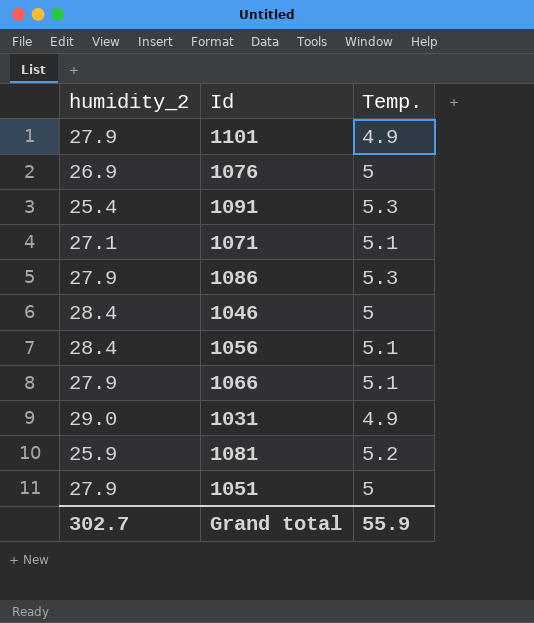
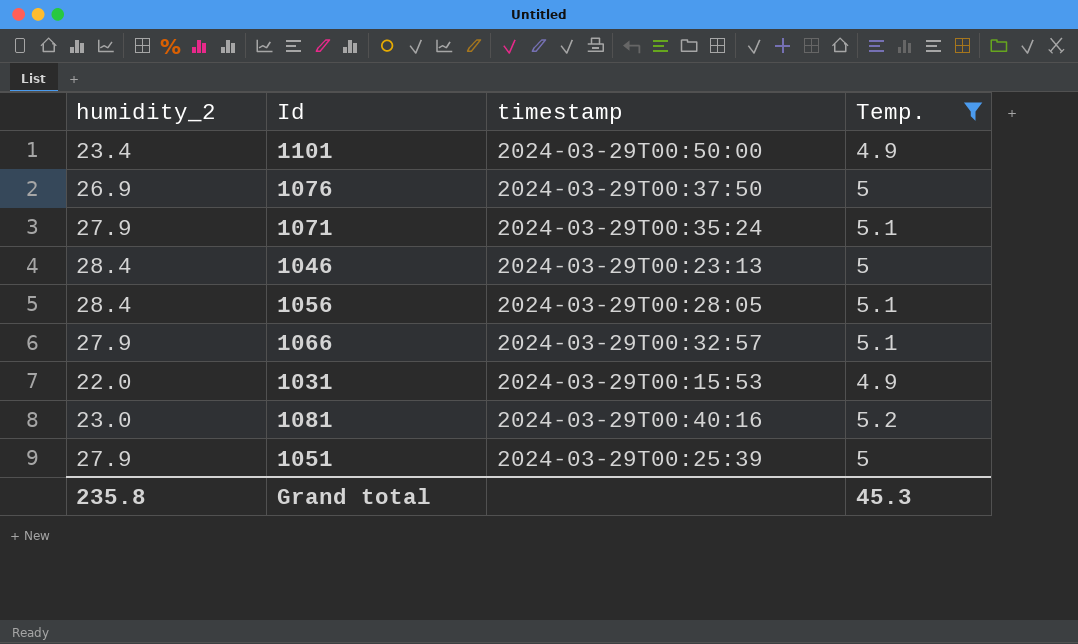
filter: none -> Temp. != 5.3
column timestamp | position: none -> 3
1101 | humidity_2: 27.9 -> 23.4
1071 | humidity_2: 27.1 -> 27.9
1031 | humidity_2: 29.0 -> 22.0
1081 | humidity_2: 25.9 -> 23.0
Grand total | humidity_2: 302.7 -> 235.8
Grand total | Temp.: 55.9 -> 45.3

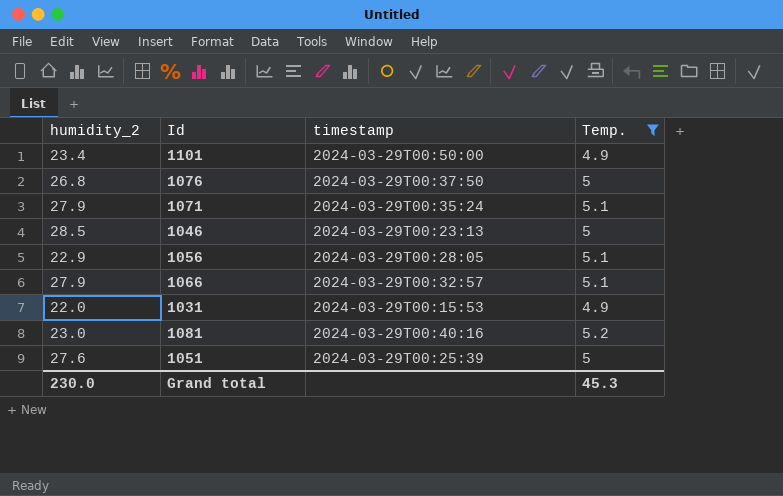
1076 | humidity_2: 26.9 -> 26.8
1046 | humidity_2: 28.4 -> 28.5
1056 | humidity_2: 28.4 -> 22.9
1051 | humidity_2: 27.9 -> 27.6
Grand total | humidity_2: 235.8 -> 230.0

